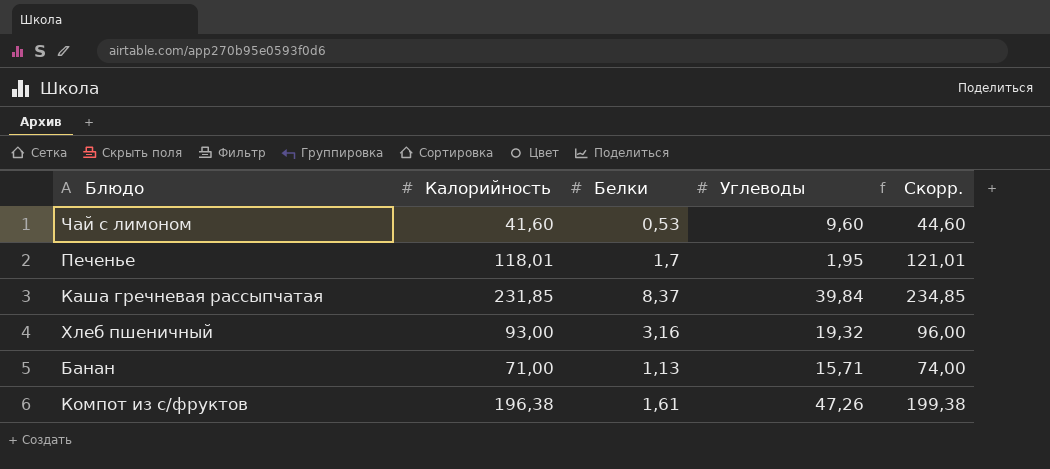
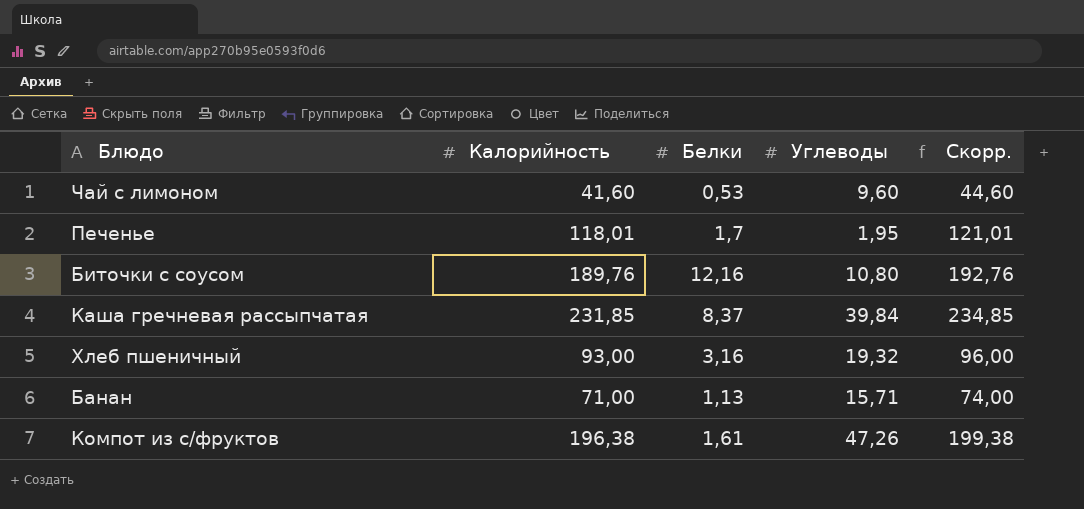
row Биточки с соусом: none -> 189,76 | 12,16 | 10,80 | 192,76

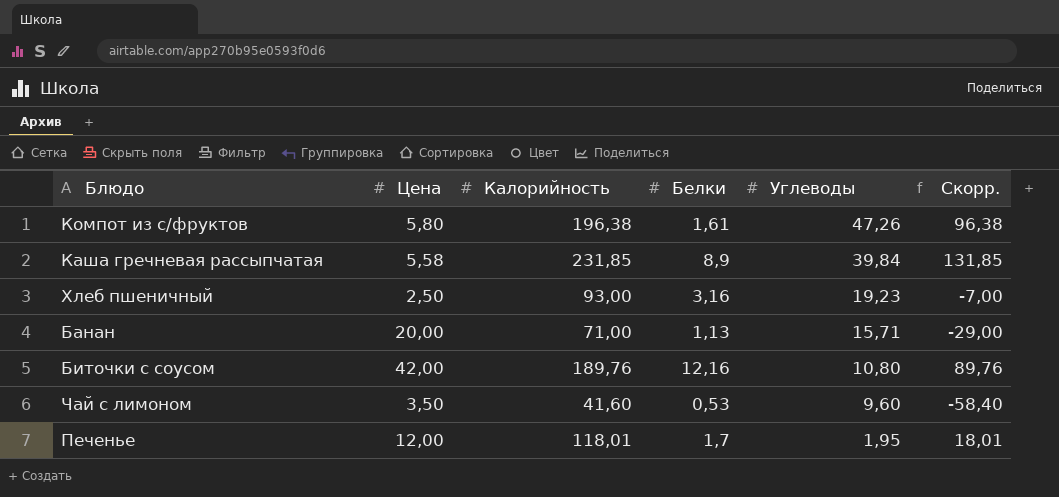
row order: none -> Углеводы descending
column Цена | position: none -> 2
column Скорр. | formula: [Калорийность] + 3 -> [Калорийность] - 100
Каша гречневая рассыпчатая | Белки: 8,37 -> 8,9
Хлеб пшеничный | Углеводы: 19,32 -> 19,23

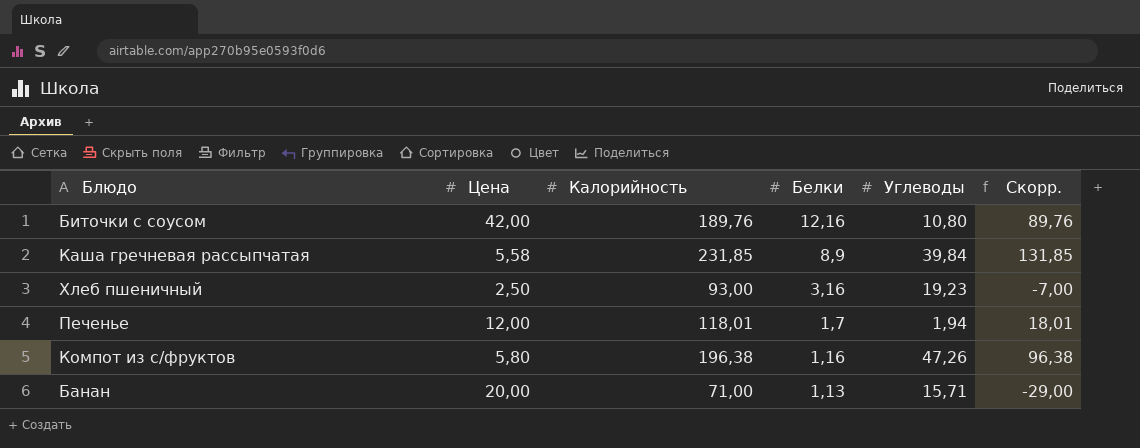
row order: Углеводы descending -> Белки descending
row Чай с лимоном: 3,50 | 41,60 | 0,53 | 9,60 | -58,40 -> none
Печенье | Углеводы: 1,95 -> 1,94
Компот из с/фруктов | Белки: 1,61 -> 1,16

